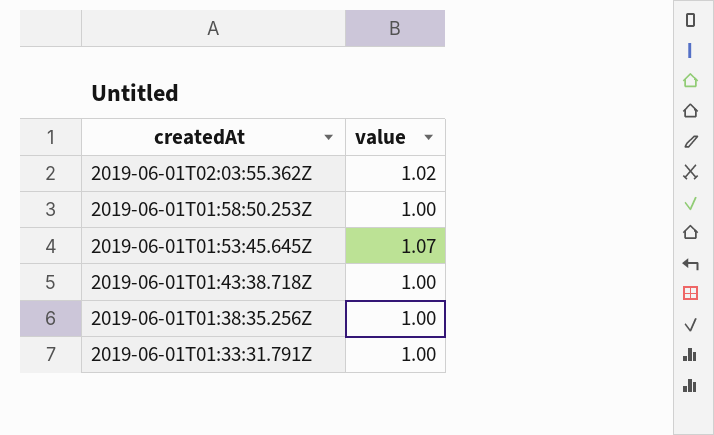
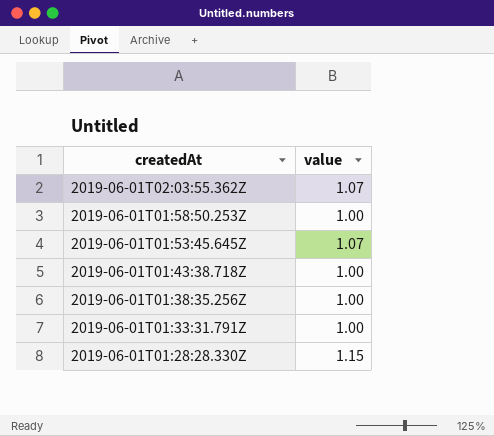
2019-06-01T02:03:55.362Z | value: 1.02 -> 1.07
row 2019-06-01T01:28:28.330Z: none -> 1.15

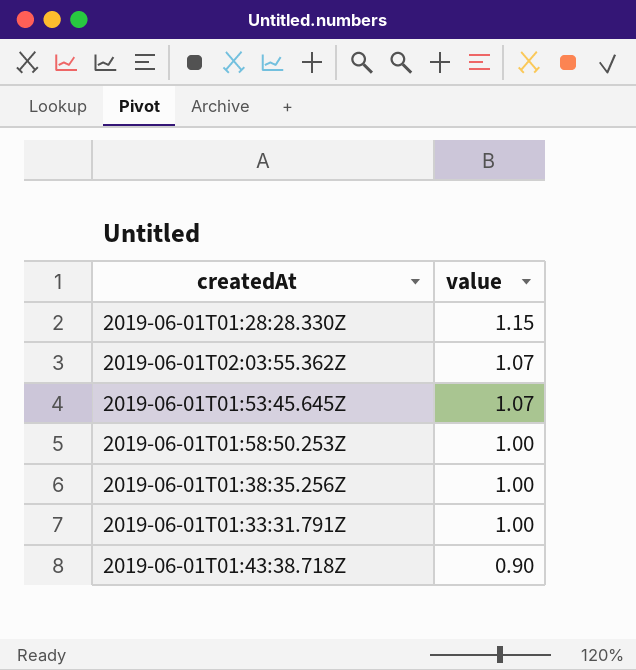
row order: createdAt descending -> value descending
2019-06-01T01:43:38.718Z | value: 1.00 -> 0.90

